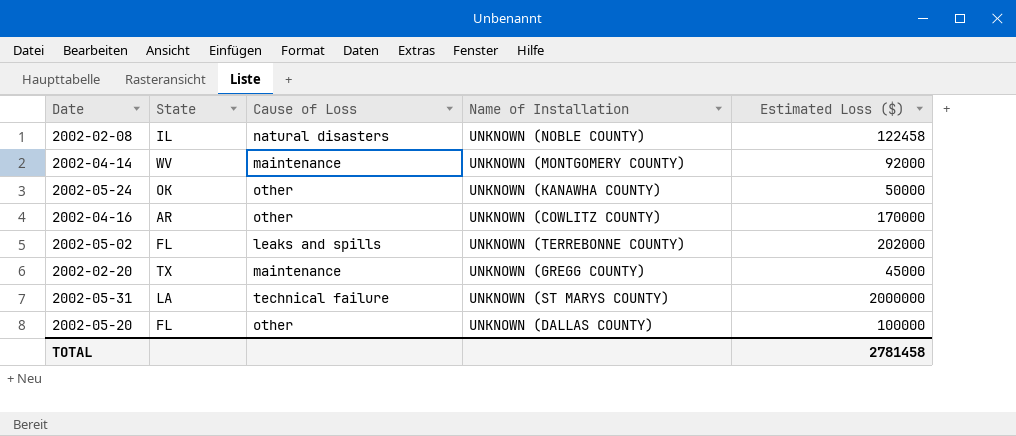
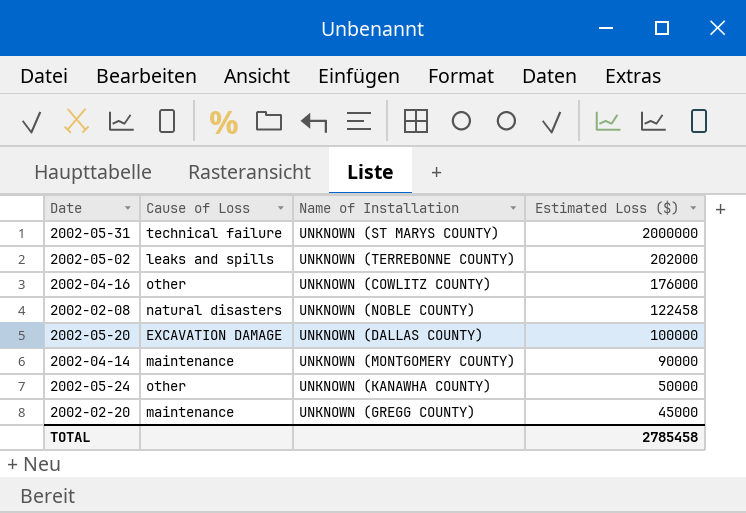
row order: none -> Estimated Loss ($) descending
column State | position: 2 -> none
2002-04-16 | Estimated Loss ($): 170000 -> 176000
2002-05-20 | Cause of Loss: other -> EXCAVATION DAMAGE
2002-04-14 | Estimated Loss ($): 92000 -> 90000
TOTAL | Estimated Loss ($): 2781458 -> 2785458

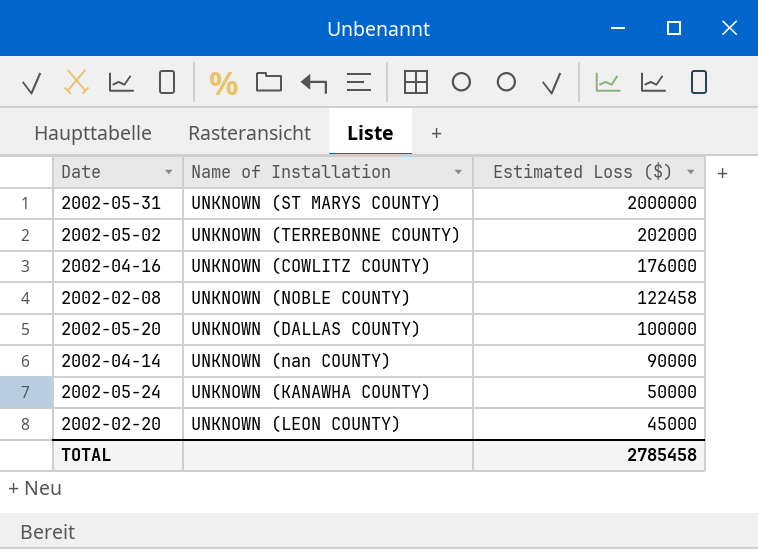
column Cause of Loss | position: 2 -> none
2002-04-14 | Name of Installation: UNKNOWN (MONTGOMERY COUNTY) -> UNKNOWN (nan COUNTY)
2002-02-20 | Name of Installation: UNKNOWN (GREGG COUNTY) -> UNKNOWN (LEON COUNTY)

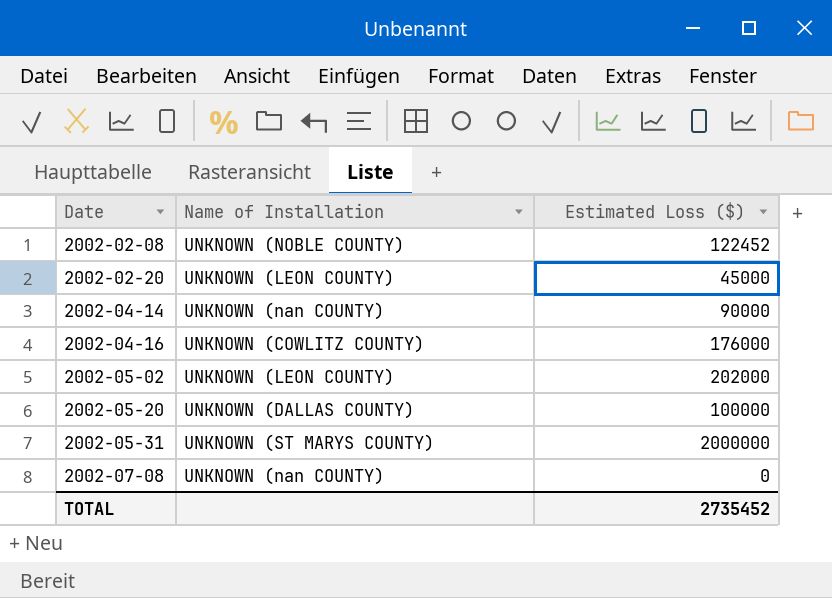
row order: Estimated Loss ($) descending -> Date ascending
row 2002-05-24: UNKNOWN (KANAWHA COUNTY) | 50000 -> none
2002-02-08 | Estimated Loss ($): 122458 -> 122452
2002-05-02 | Name of Installation: UNKNOWN (TERREBONNE COUNTY) -> UNKNOWN (LEON COUNTY)
row 2002-07-08: none -> UNKNOWN (nan COUNTY) | 0
TOTAL | Estimated Loss ($): 2785458 -> 2735452

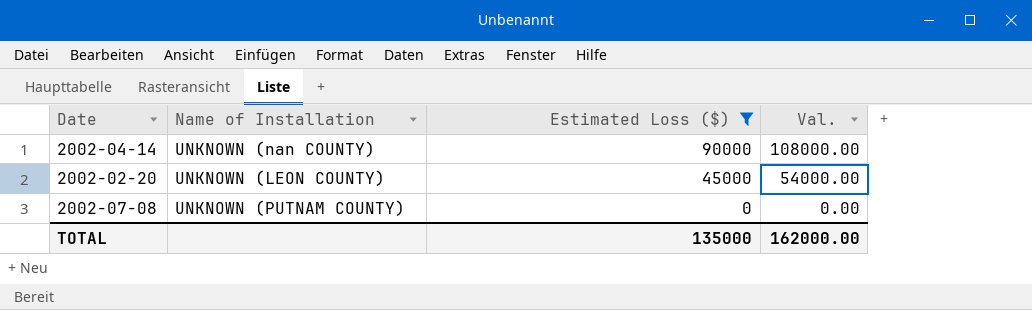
filter: none -> Estimated Loss ($) <= 90000
row order: Date ascending -> Estimated Loss ($) descending
column Val. | formula: none -> [Estimated Loss ($)] * 1.2
2002-07-08 | Name of Installation: UNKNOWN (nan COUNTY) -> UNKNOWN (PUTNAM COUNTY)
TOTAL | Estimated Loss ($): 2735452 -> 135000

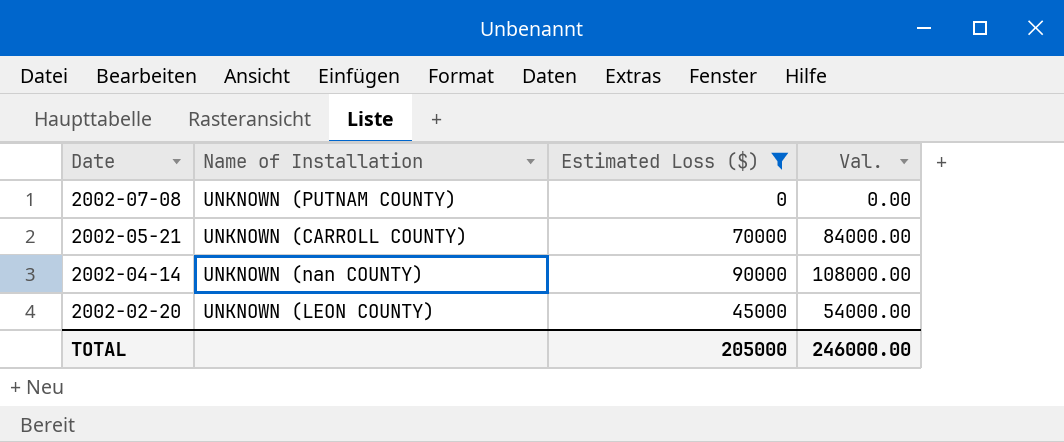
row order: Estimated Loss ($) descending -> Date descending
row 2002-05-21: none -> UNKNOWN (CARROLL COUNTY) | 70000 | 84000.00
TOTAL | Estimated Loss ($): 135000 -> 205000
TOTAL | Val.: 162000.00 -> 246000.00

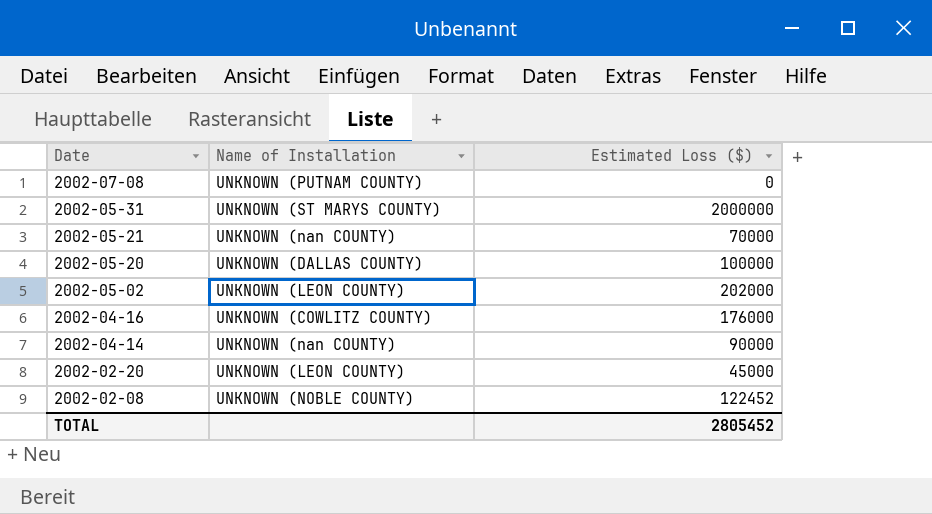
filter: Estimated Loss ($) <= 90000 -> none
column Val. | formula: [Estimated Loss ($)] * 1.2 -> none
2002-05-21 | Name of Installation: UNKNOWN (CARROLL COUNTY) -> UNKNOWN (nan COUNTY)
TOTAL | Estimated Loss ($): 205000 -> 2805452

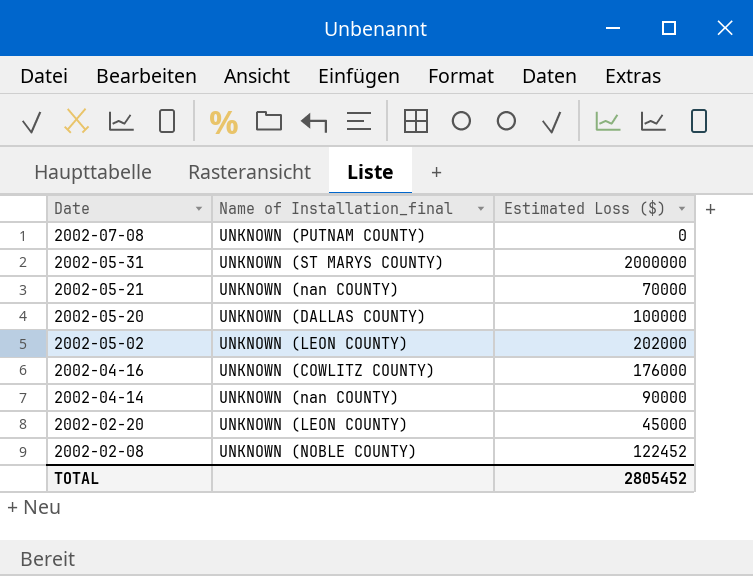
column name: Name of Installation -> Name of Installation_final

